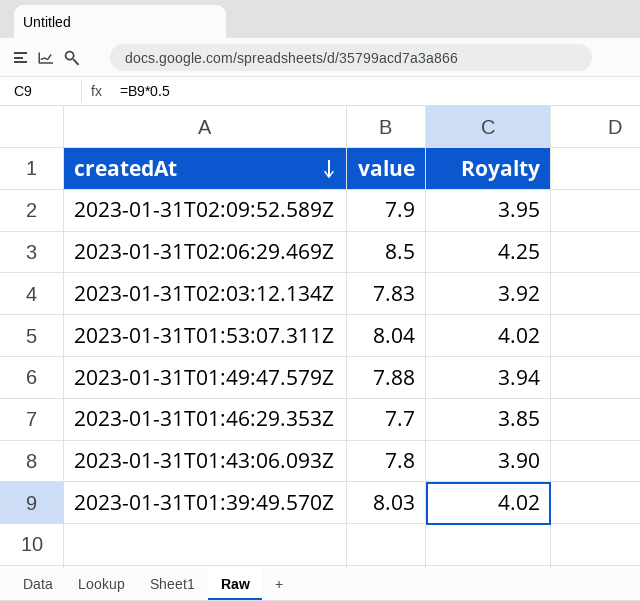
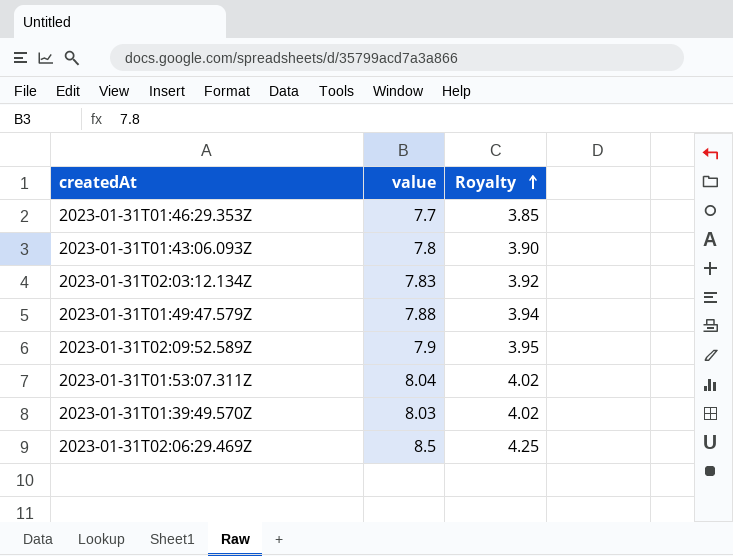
row order: createdAt descending -> Royalty ascending

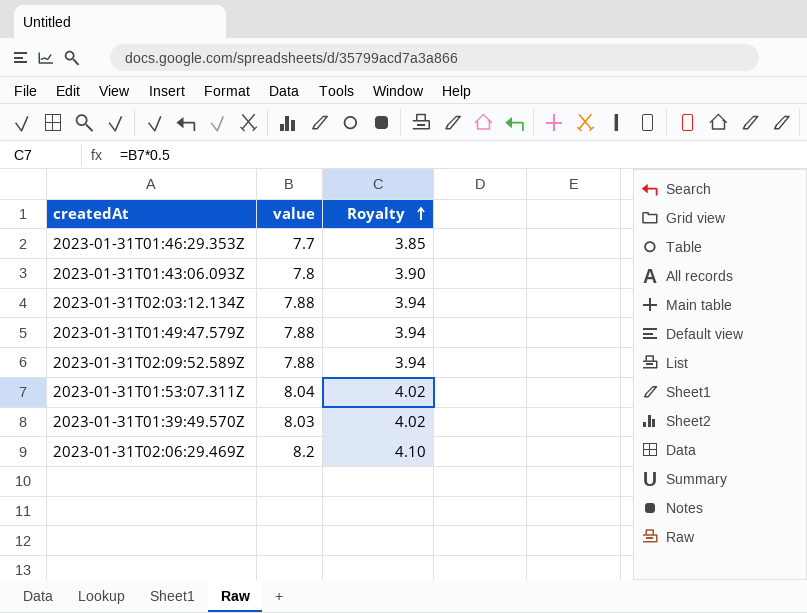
2023-01-31T02:03:12.134Z | value: 7.83 -> 7.88
2023-01-31T02:03:12.134Z | Royalty: 3.92 -> 3.94
2023-01-31T02:09:52.589Z | value: 7.9 -> 7.88
2023-01-31T02:09:52.589Z | Royalty: 3.95 -> 3.94
2023-01-31T02:06:29.469Z | value: 8.5 -> 8.2
2023-01-31T02:06:29.469Z | Royalty: 4.25 -> 4.10

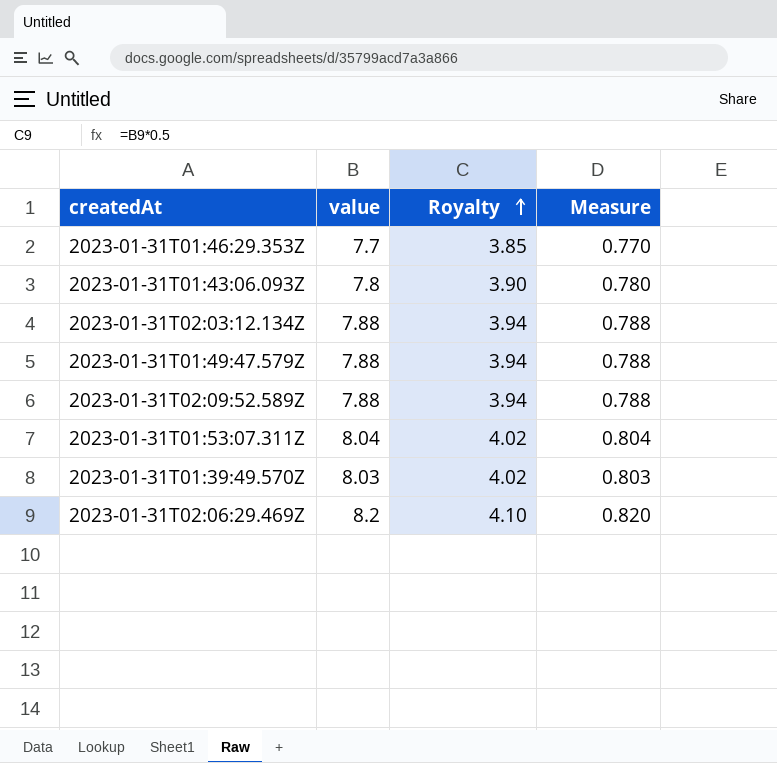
column Measure | formula: none -> [value] * 0.1

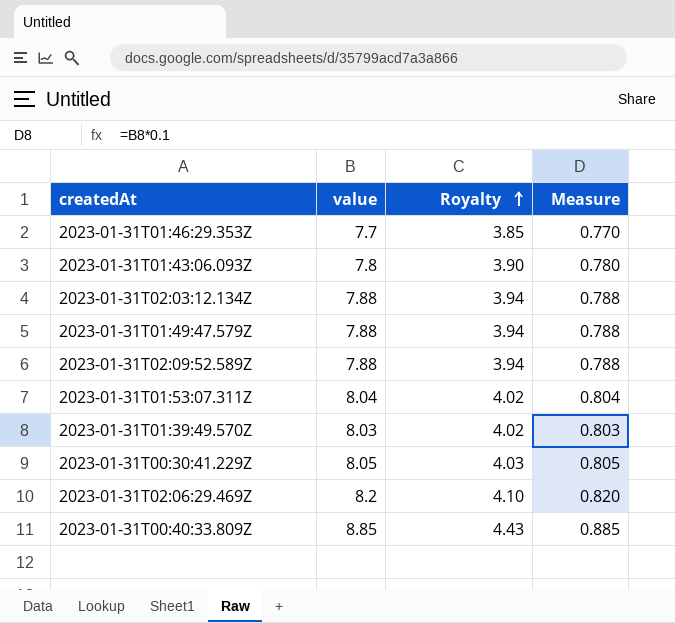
row 2023-01-31T00:30:41.229Z: none -> 8.05 | 4.03 | 0.805
row 2023-01-31T00:40:33.809Z: none -> 8.85 | 4.43 | 0.885

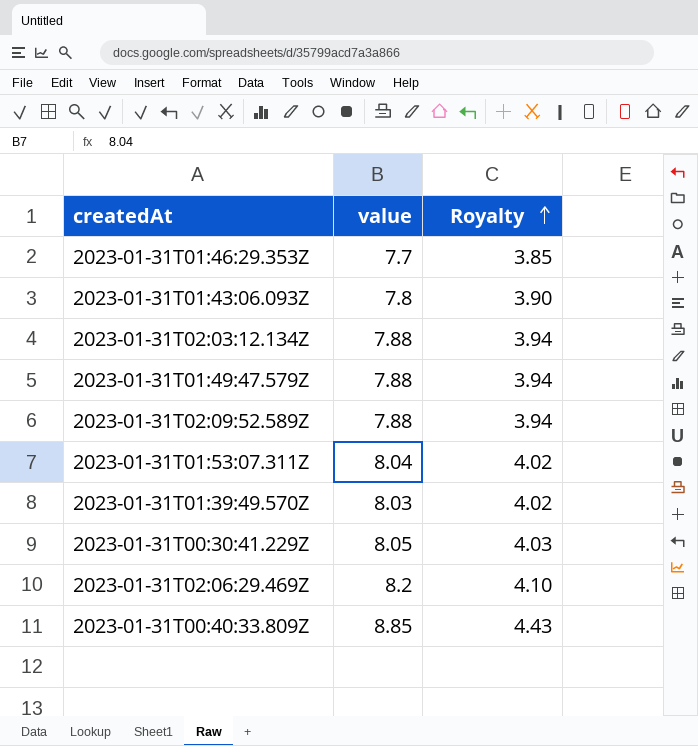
column Measure | formula: [value] * 0.1 -> none

